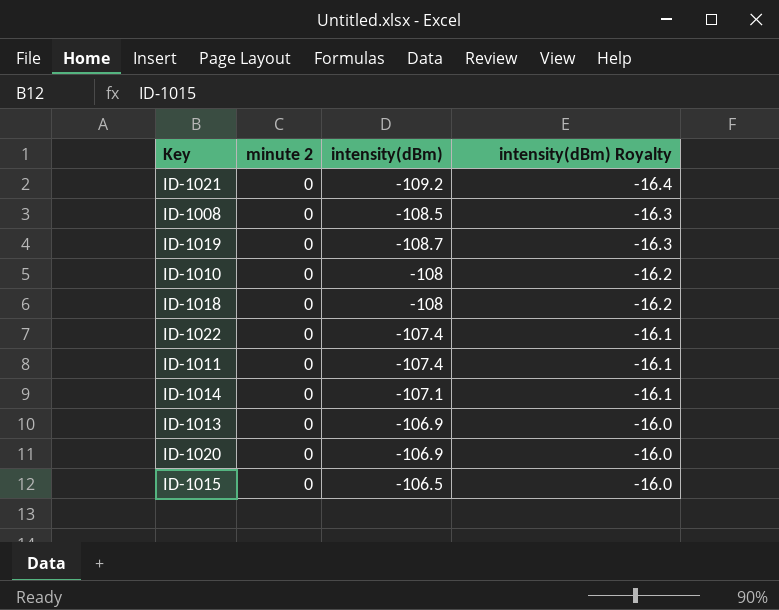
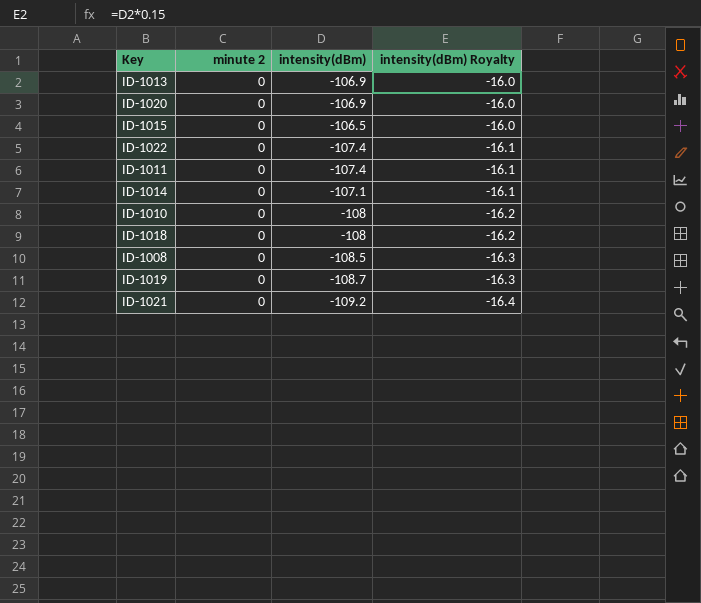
row order: intensity(dBm) Royalty ascending -> intensity(dBm) Royalty descending

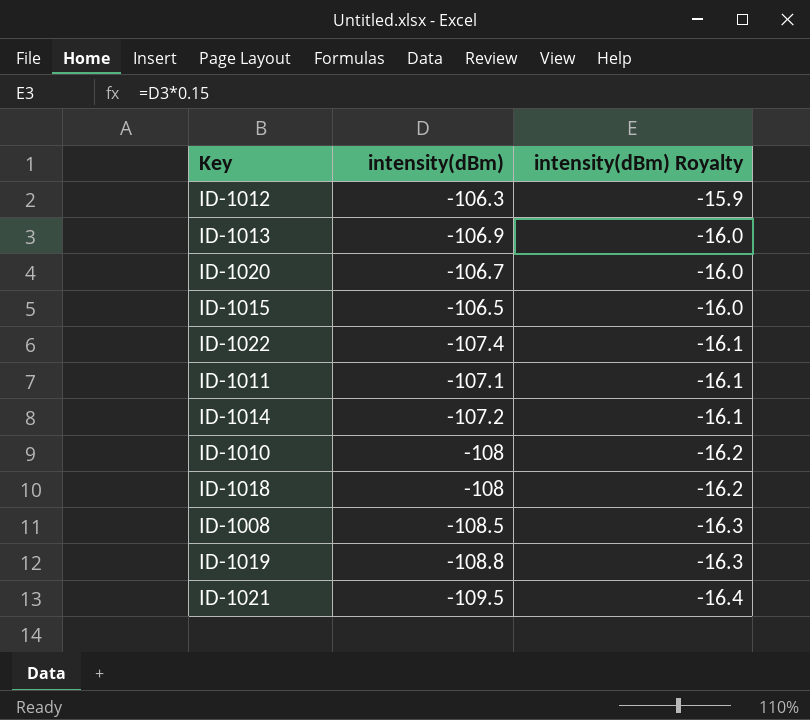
column minute 2 | position: 2 -> none
row ID-1012: none -> -106.3 | -15.9
ID-1020 | intensity(dBm): -106.9 -> -106.7
ID-1011 | intensity(dBm): -107.4 -> -107.1
ID-1014 | intensity(dBm): -107.1 -> -107.2
ID-1019 | intensity(dBm): -108.7 -> -108.8
ID-1021 | intensity(dBm): -109.2 -> -109.5

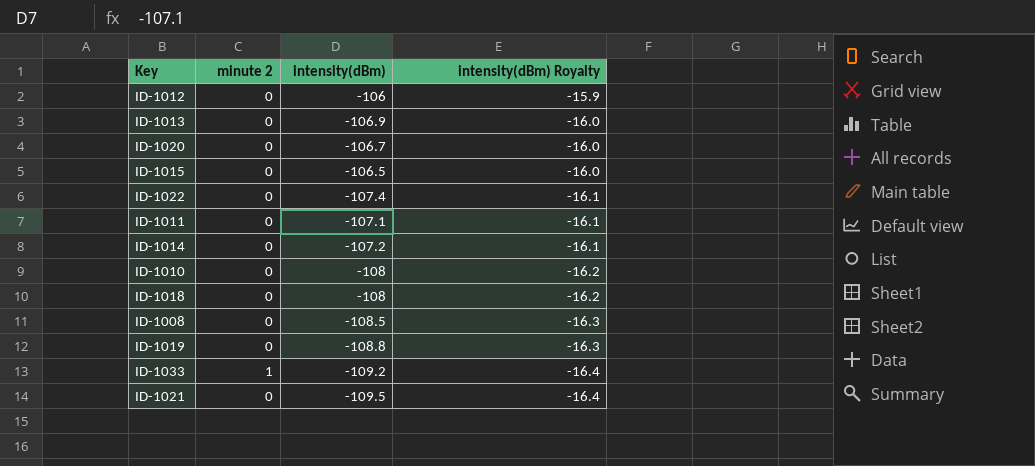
column minute 2 | position: none -> 2
ID-1012 | intensity(dBm): -106.3 -> -106
row ID-1033: none -> 1 | -109.2 | -16.4

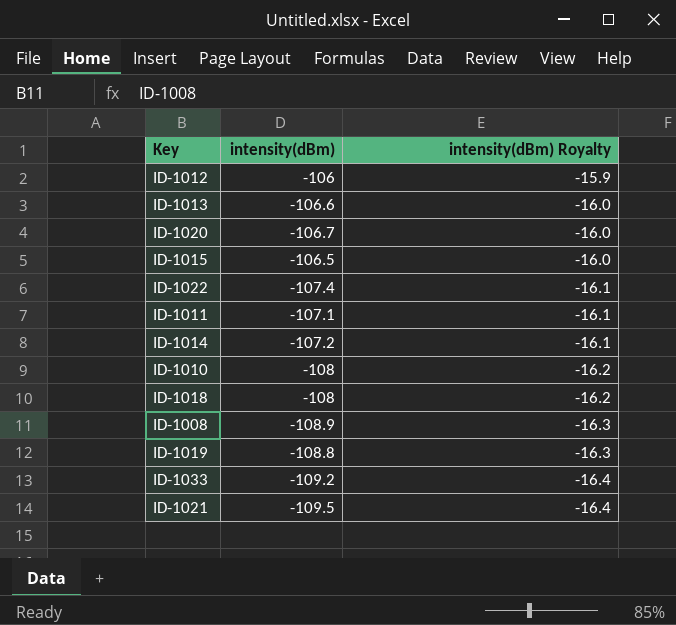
column minute 2 | position: 2 -> none
ID-1013 | intensity(dBm): -106.9 -> -106.6
ID-1008 | intensity(dBm): -108.5 -> -108.9

